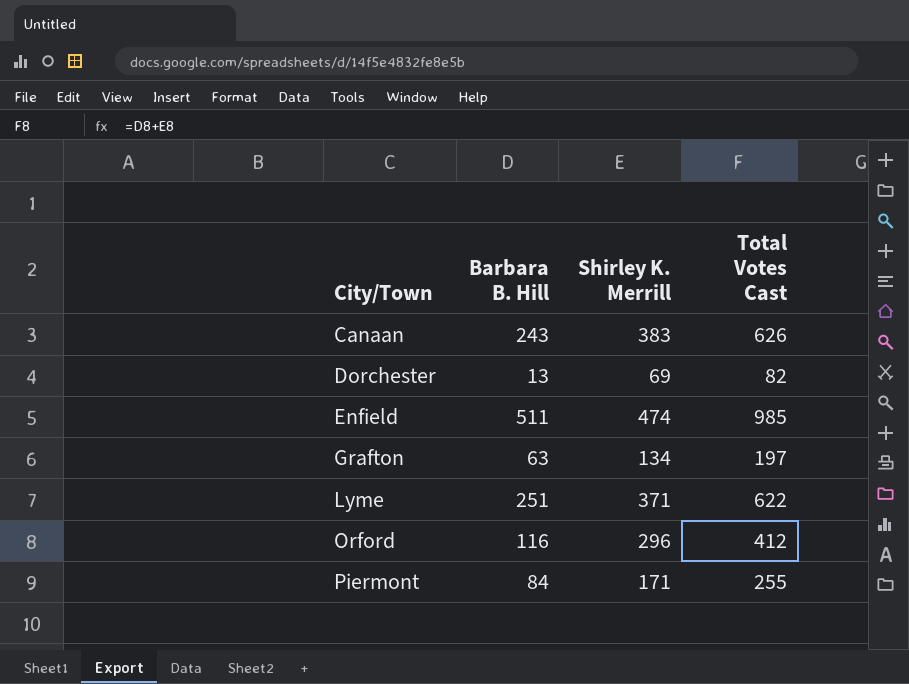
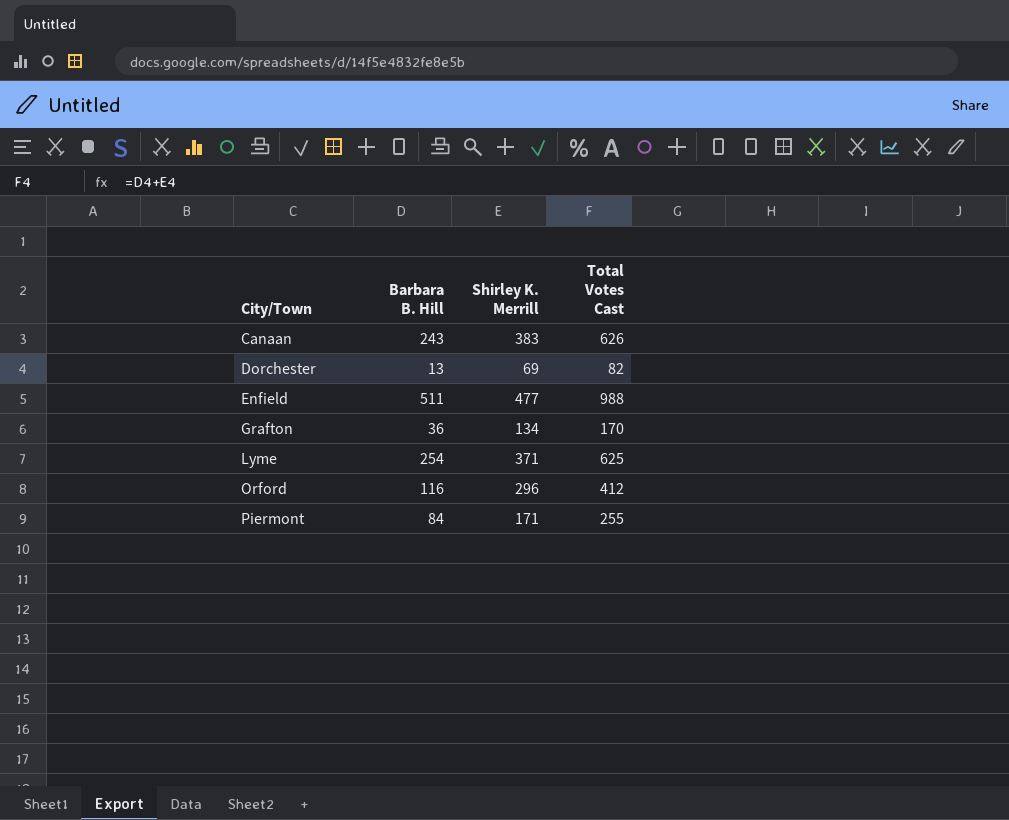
Enfield | Shirley K. Merrill: 474 -> 477
Enfield | Total Votes Cast: 985 -> 988
Grafton | Barbara B. Hill: 63 -> 36
Grafton | Total Votes Cast: 197 -> 170
Lyme | Barbara B. Hill: 251 -> 254
Lyme | Total Votes Cast: 622 -> 625

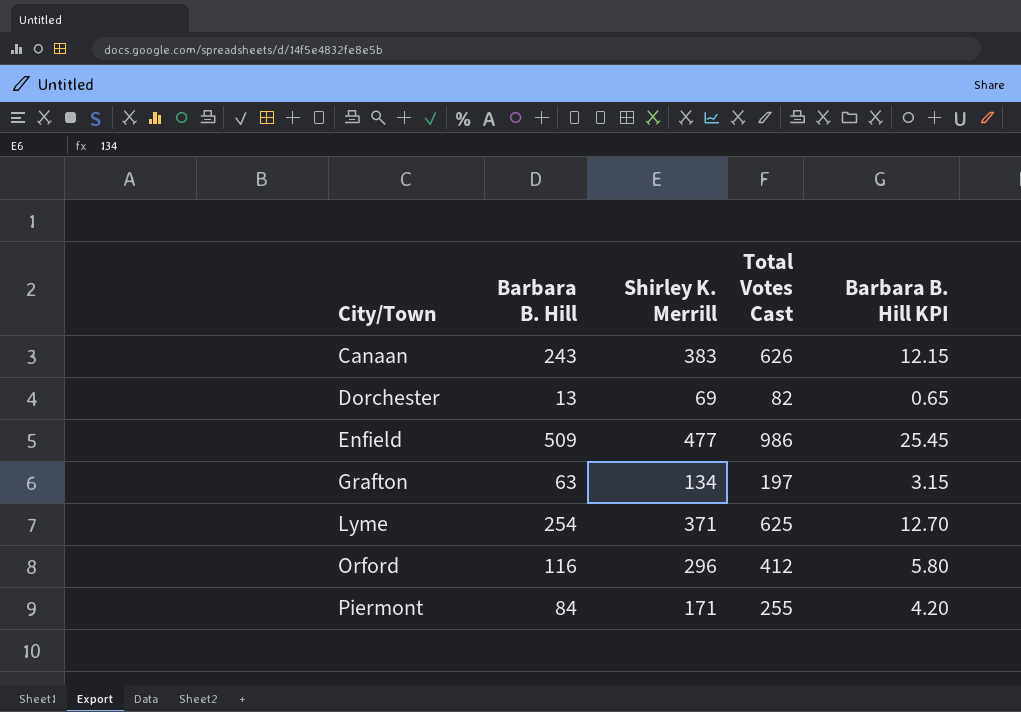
column Barbara B. Hill KPI | formula: none -> [Barbara B. Hill] * 0.05
Enfield | Barbara B. Hill: 511 -> 509
Enfield | Total Votes Cast: 988 -> 986
Grafton | Barbara B. Hill: 36 -> 63
Grafton | Total Votes Cast: 170 -> 197

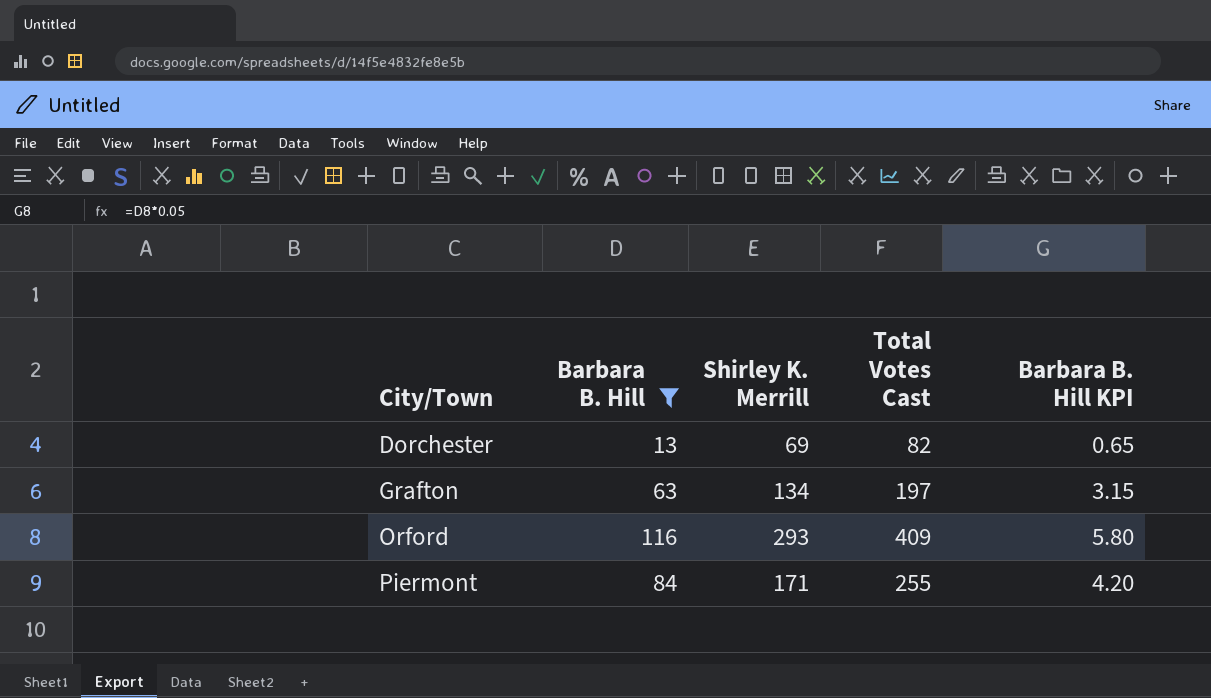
filter: none -> Barbara B. Hill <= 116
Orford | Shirley K. Merrill: 296 -> 293
Orford | Total Votes Cast: 412 -> 409

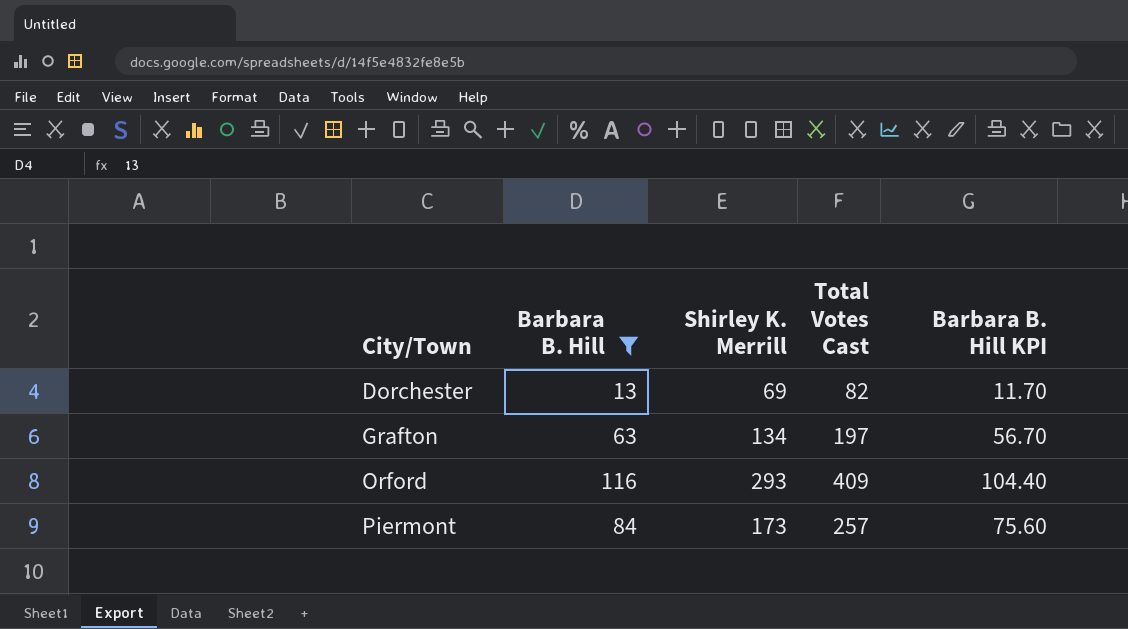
column Barbara B. Hill KPI | formula: [Barbara B. Hill] * 0.05 -> [Barbara B. Hill] * 0.9
Piermont | Shirley K. Merrill: 171 -> 173
Piermont | Total Votes Cast: 255 -> 257

